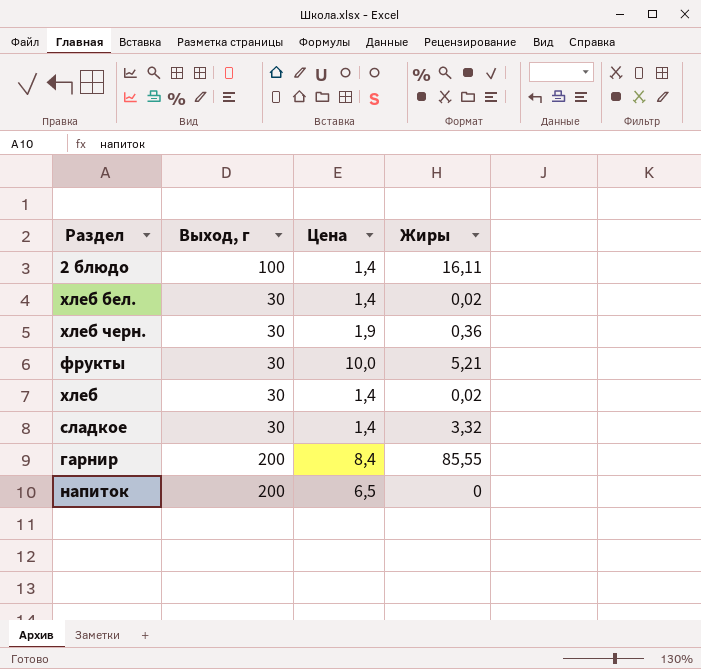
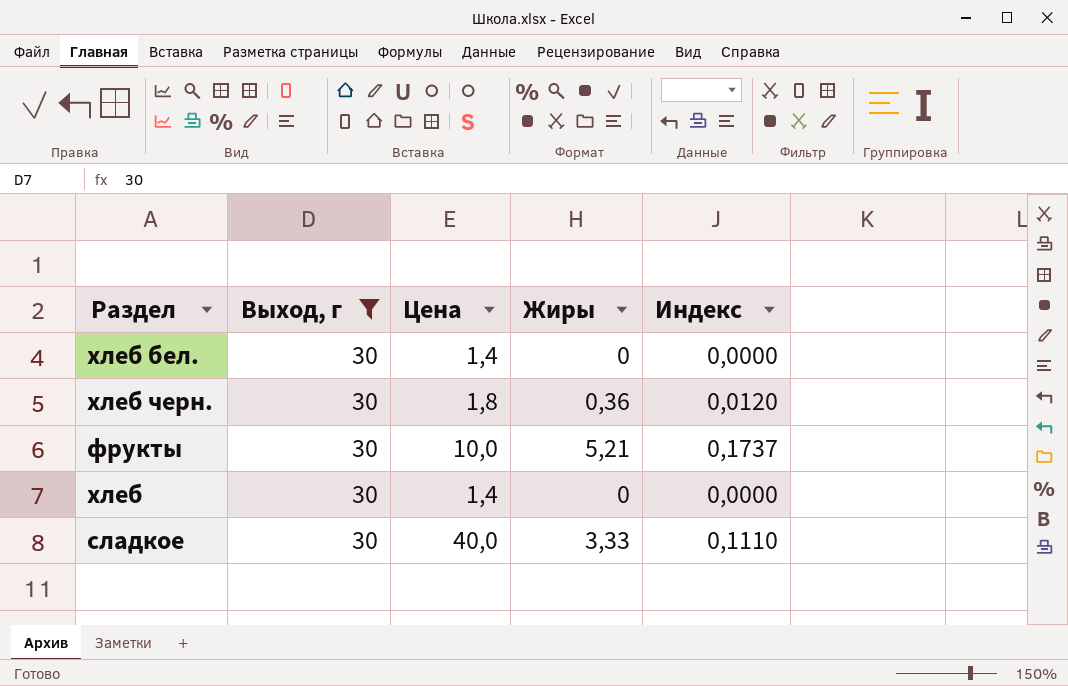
filter: none -> Выход, г = 30
column Индекс | formula: none -> [Жиры] / [Выход, г]
хлеб бел. | Жиры: 0,02 -> 0
хлеб черн. | Цена: 1,9 -> 1,8
хлеб | Жиры: 0,02 -> 0
сладкое | Цена: 1,4 -> 40,0
сладкое | Жиры: 3,32 -> 3,33

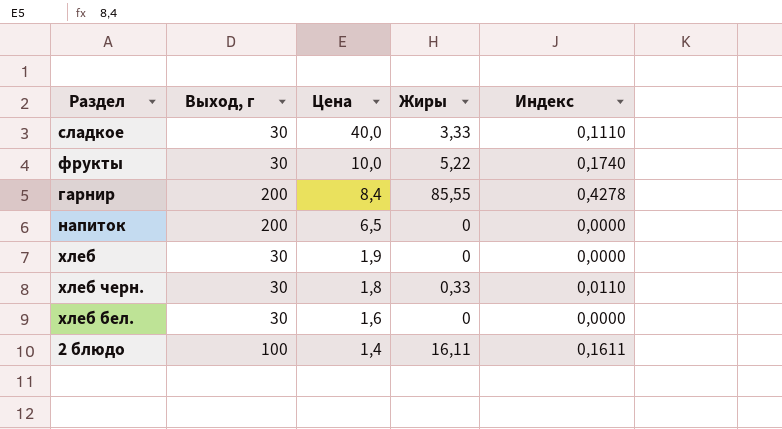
filter: Выход, г = 30 -> none
row order: none -> Цена descending
фрукты | Жиры: 5,21 -> 5,22
фрукты | Индекс: 0,1737 -> 0,1740
хлеб | Цена: 1,4 -> 1,9
хлеб черн. | Жиры: 0,36 -> 0,33
хлеб черн. | Индекс: 0,0120 -> 0,0110
хлеб бел. | Цена: 1,4 -> 1,6

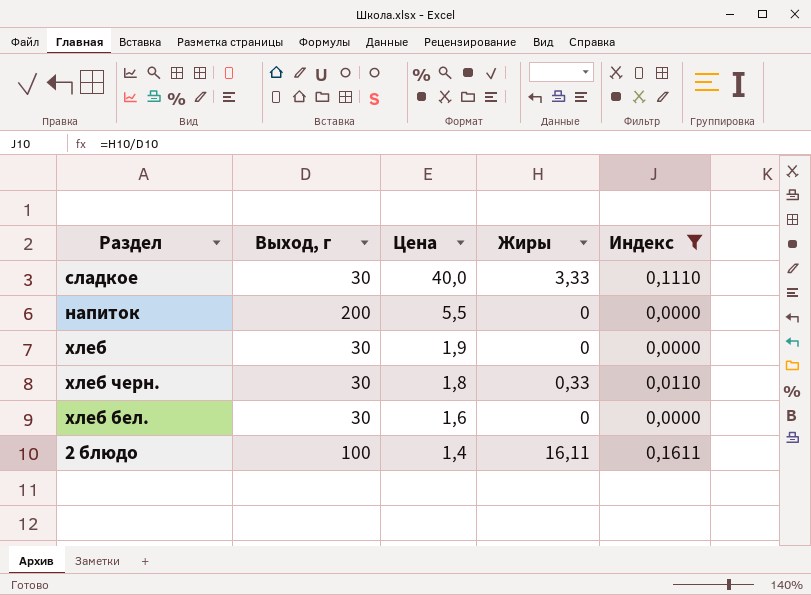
filter: none -> Индекс <= 0,1611
напиток | Цена: 6,5 -> 5,5

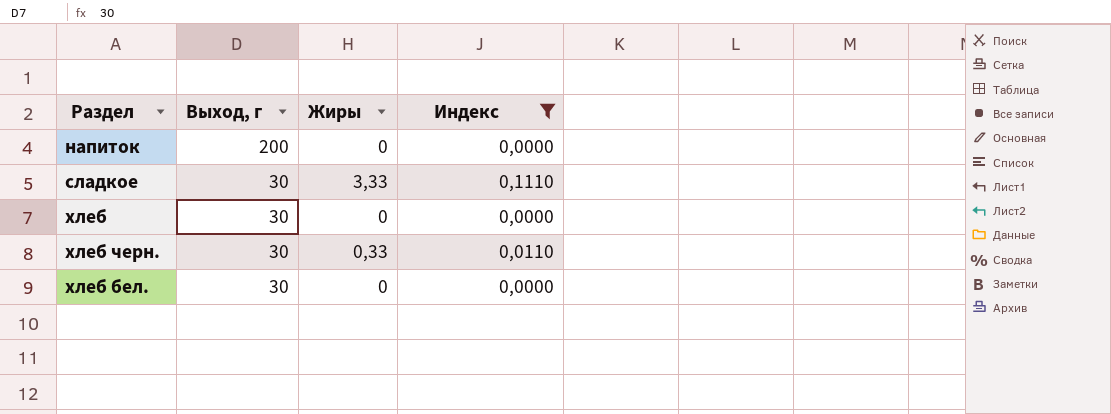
row order: Цена descending -> Выход, г descending
column Цена | position: 3 -> none
row 2 блюдо: 100 | 1,4 | 16,11 | 0,1611 -> none

